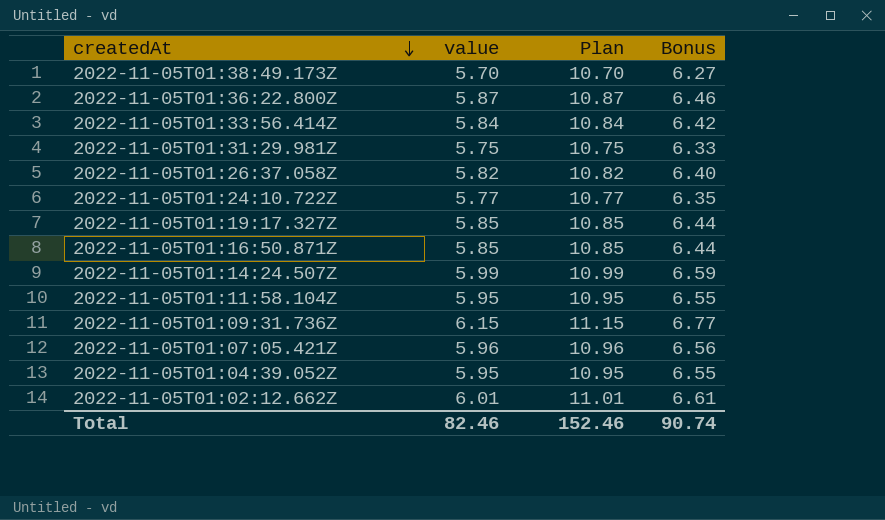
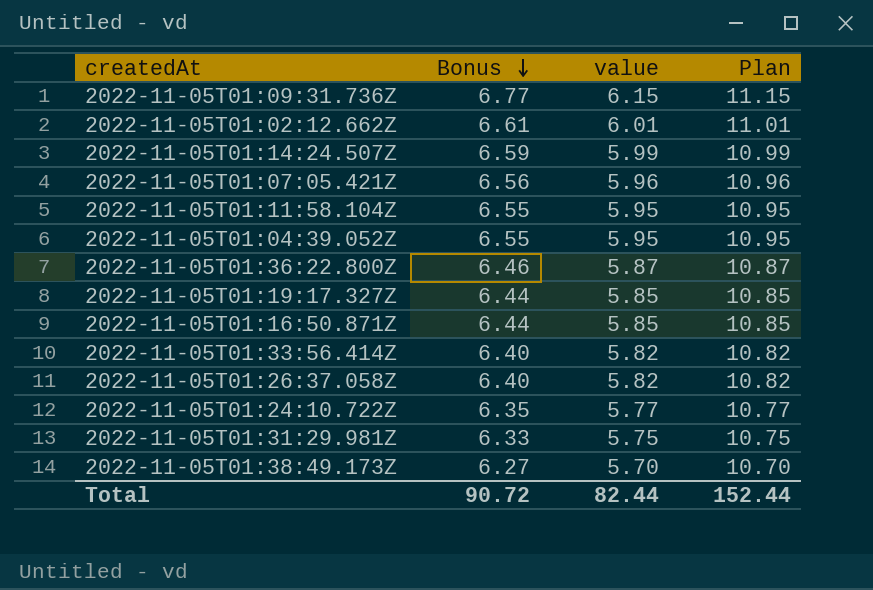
row order: createdAt descending -> Bonus descending
column Bonus | position: 4 -> 2
2022-11-05T01:33:56.414Z | Bonus: 6.42 -> 6.40
2022-11-05T01:33:56.414Z | value: 5.84 -> 5.82
2022-11-05T01:33:56.414Z | Plan: 10.84 -> 10.82
Total | Bonus: 90.74 -> 90.72
Total | value: 82.46 -> 82.44
Total | Plan: 152.46 -> 152.44

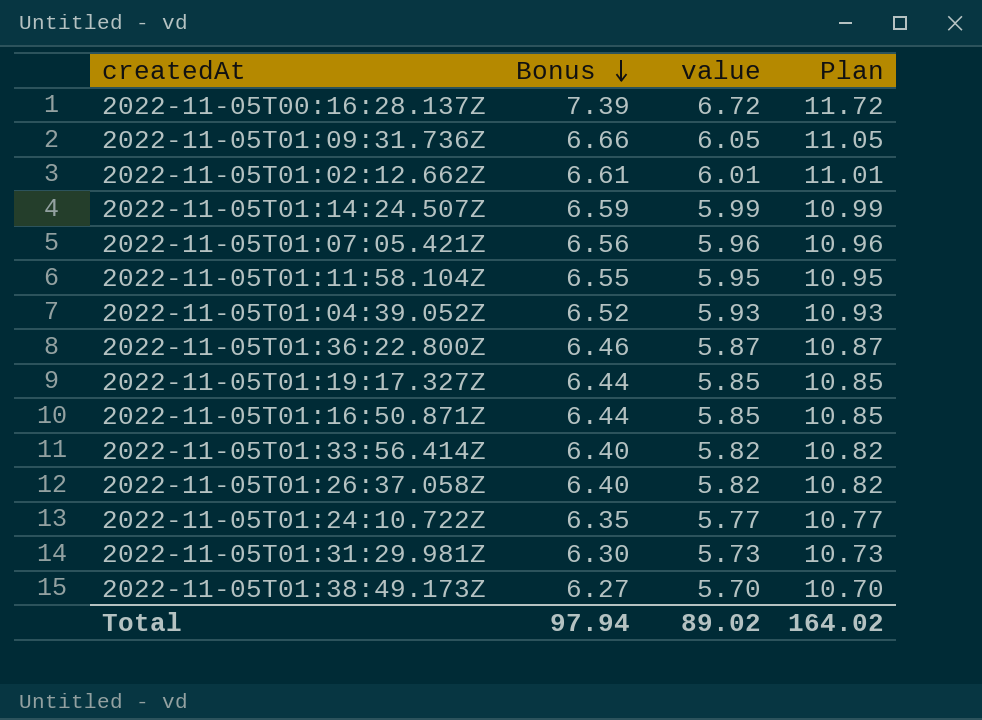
row 2022-11-05T00:16:28.137Z: none -> 7.39 | 6.72 | 11.72
2022-11-05T01:09:31.736Z | Bonus: 6.77 -> 6.66
2022-11-05T01:09:31.736Z | value: 6.15 -> 6.05
2022-11-05T01:09:31.736Z | Plan: 11.15 -> 11.05
2022-11-05T01:04:39.052Z | Bonus: 6.55 -> 6.52
2022-11-05T01:04:39.052Z | value: 5.95 -> 5.93
2022-11-05T01:04:39.052Z | Plan: 10.95 -> 10.93
2022-11-05T01:31:29.981Z | Bonus: 6.33 -> 6.30
2022-11-05T01:31:29.981Z | value: 5.75 -> 5.73
2022-11-05T01:31:29.981Z | Plan: 10.75 -> 10.73
Total | Bonus: 90.72 -> 97.94
Total | value: 82.44 -> 89.02
Total | Plan: 152.44 -> 164.02

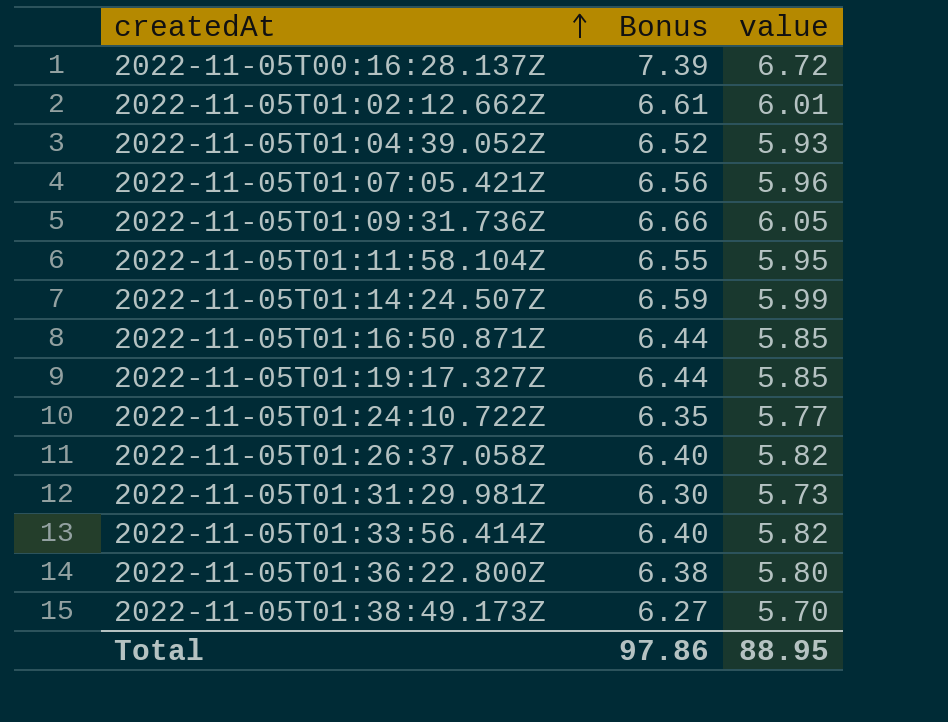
row order: Bonus descending -> createdAt ascending
column Plan | formula: [value] + 5 -> none
2022-11-05T01:36:22.800Z | Bonus: 6.46 -> 6.38
2022-11-05T01:36:22.800Z | value: 5.87 -> 5.80
Total | Bonus: 97.94 -> 97.86
Total | value: 89.02 -> 88.95

